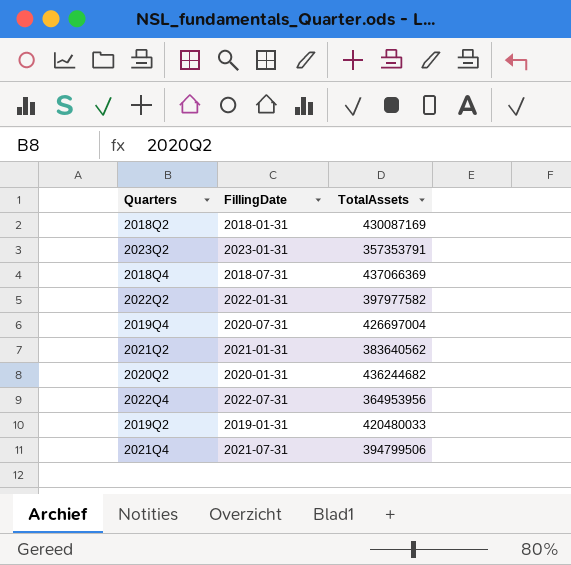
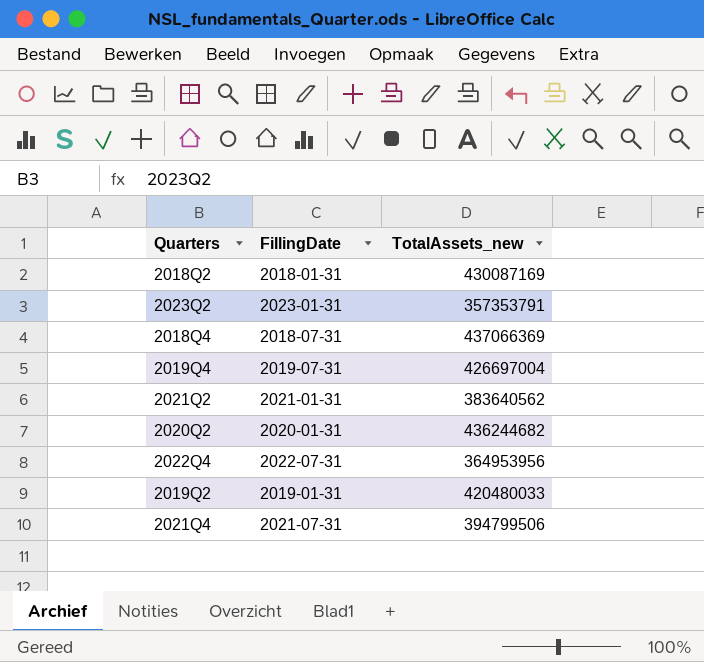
column name: TotalAssets -> TotalAssets_new
row 2022Q2: 2022-01-31 | 397977582 -> none
2019Q4 | FillingDate: 2020-07-31 -> 2019-07-31

